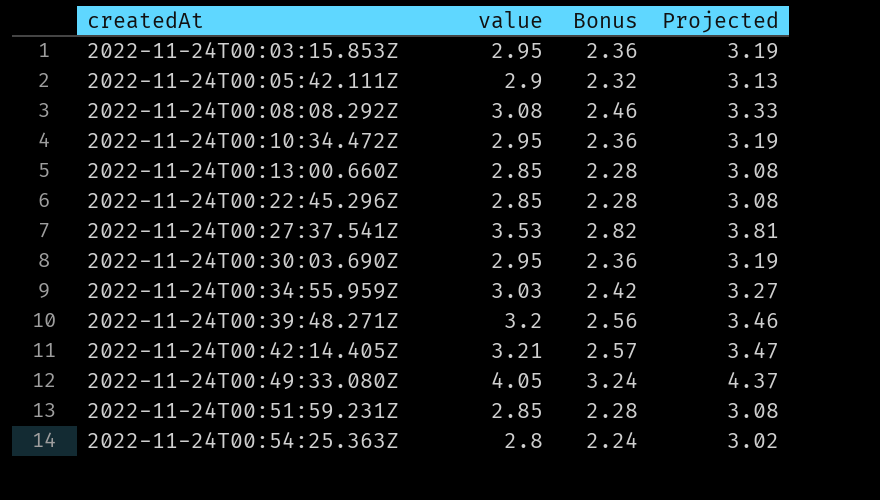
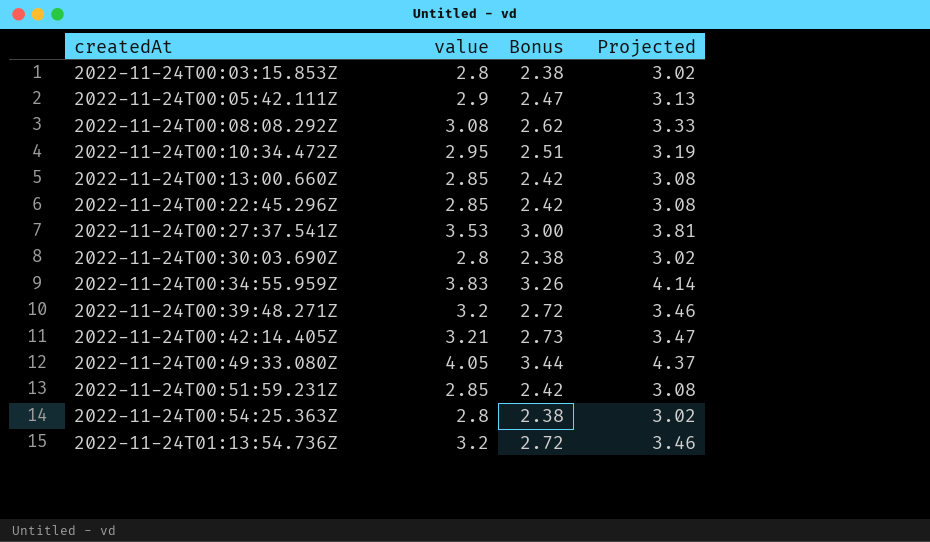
column Bonus | formula: [value] * 0.8 -> [value] * 0.85
2022-11-24T00:03:15.853Z | value: 2.95 -> 2.8
2022-11-24T00:03:15.853Z | Projected: 3.19 -> 3.02
2022-11-24T00:30:03.690Z | value: 2.95 -> 2.8
2022-11-24T00:30:03.690Z | Projected: 3.19 -> 3.02
2022-11-24T00:34:55.959Z | value: 3.03 -> 3.83
2022-11-24T00:34:55.959Z | Projected: 3.27 -> 4.14
row 2022-11-24T01:13:54.736Z: none -> 3.2 | 2.72 | 3.46

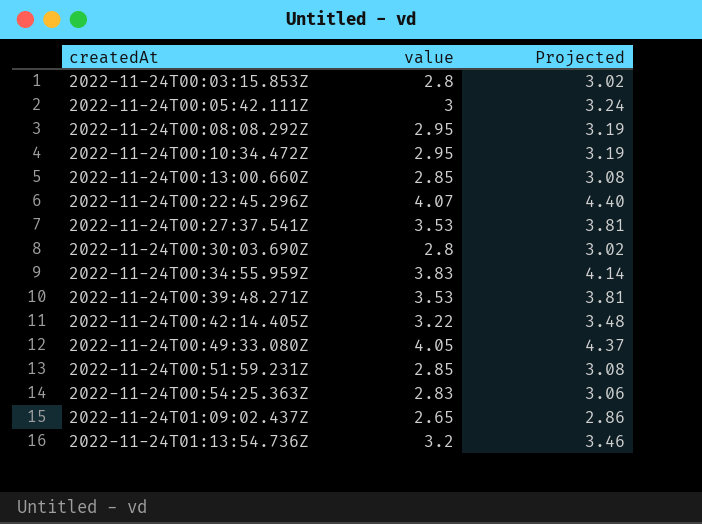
column Bonus | formula: [value] * 0.85 -> none
2022-11-24T00:05:42.111Z | value: 2.9 -> 3
2022-11-24T00:05:42.111Z | Projected: 3.13 -> 3.24
2022-11-24T00:08:08.292Z | value: 3.08 -> 2.95
2022-11-24T00:08:08.292Z | Projected: 3.33 -> 3.19
2022-11-24T00:22:45.296Z | value: 2.85 -> 4.07
2022-11-24T00:22:45.296Z | Projected: 3.08 -> 4.40
2022-11-24T00:39:48.271Z | value: 3.2 -> 3.53
2022-11-24T00:39:48.271Z | Projected: 3.46 -> 3.81
2022-11-24T00:42:14.405Z | value: 3.21 -> 3.22
2022-11-24T00:42:14.405Z | Projected: 3.47 -> 3.48
2022-11-24T00:54:25.363Z | value: 2.8 -> 2.83
2022-11-24T00:54:25.363Z | Projected: 3.02 -> 3.06
row 2022-11-24T01:09:02.437Z: none -> 2.65 | 2.86

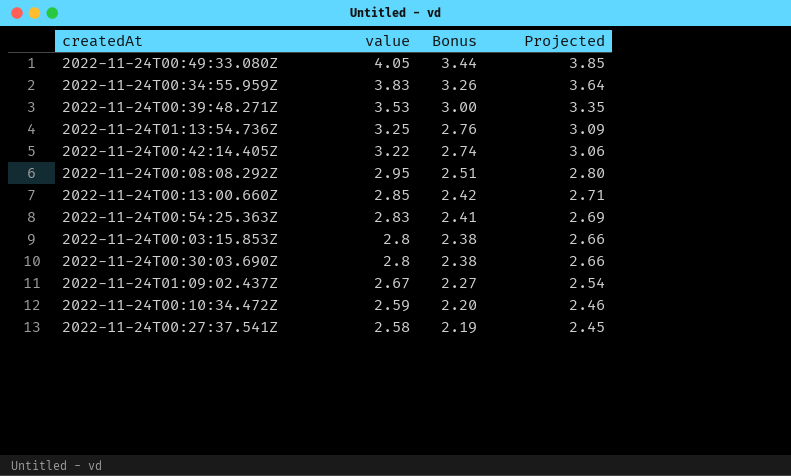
row order: createdAt ascending -> value descending
column Bonus | formula: none -> [value] * 0.85
column Projected | formula: [value] * 1.08 -> [value] * 0.95
row 2022-11-24T00:05:42.111Z: 3 | 3.24 -> none
row 2022-11-24T00:22:45.296Z: 4.07 | 4.40 -> none
row 2022-11-24T00:51:59.231Z: 2.85 | 3.08 -> none
2022-11-24T01:13:54.736Z | value: 3.2 -> 3.25
2022-11-24T01:09:02.437Z | value: 2.65 -> 2.67
2022-11-24T00:10:34.472Z | value: 2.95 -> 2.59
2022-11-24T00:27:37.541Z | value: 3.53 -> 2.58

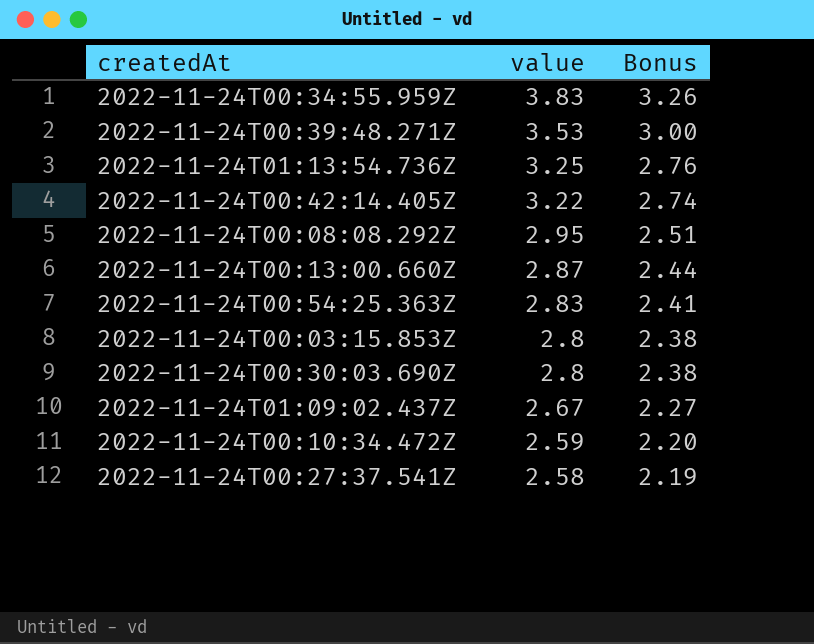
column Projected | formula: [value] * 0.95 -> none
row 2022-11-24T00:49:33.080Z: 4.05 | 3.44 | 3.85 -> none
2022-11-24T00:13:00.660Z | value: 2.85 -> 2.87
2022-11-24T00:13:00.660Z | Bonus: 2.42 -> 2.44

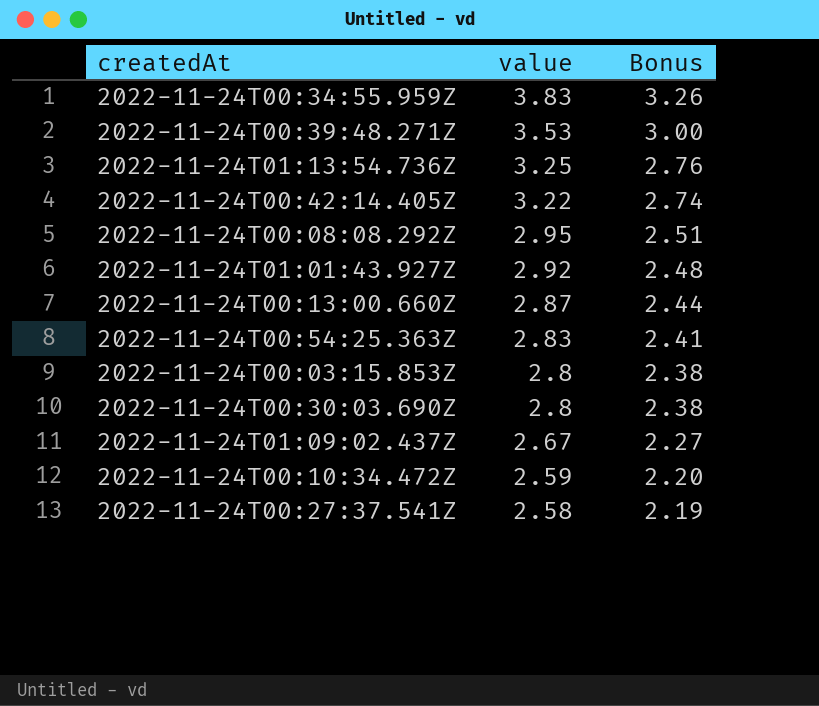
row 2022-11-24T01:01:43.927Z: none -> 2.92 | 2.48

